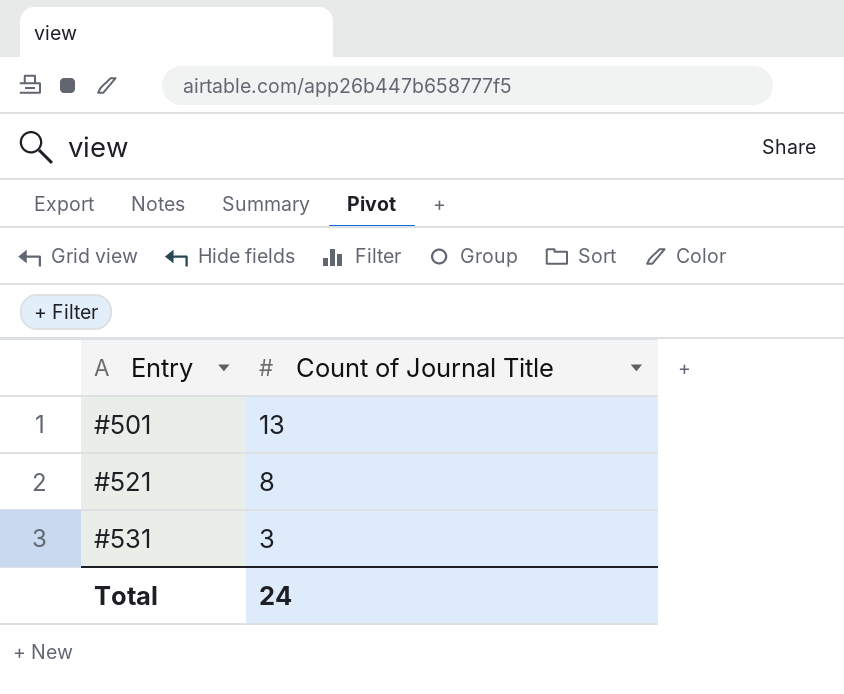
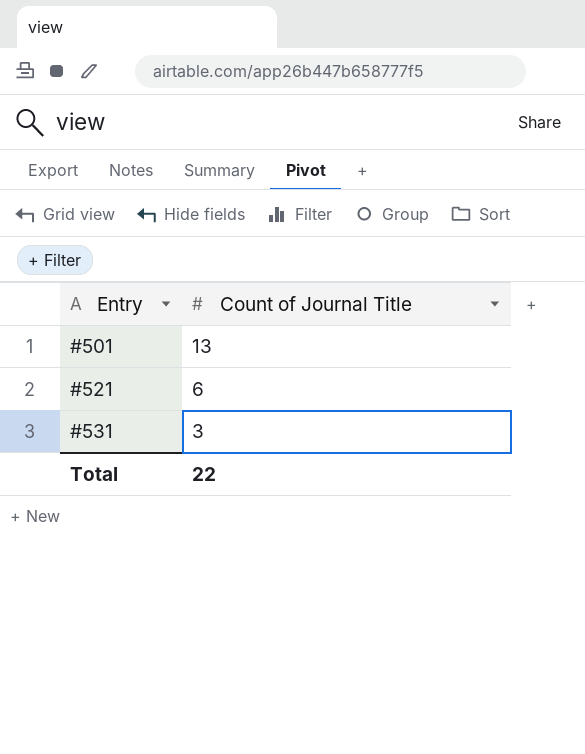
#521 | Count of Journal Title: 8 -> 6
Total | Count of Journal Title: 24 -> 22

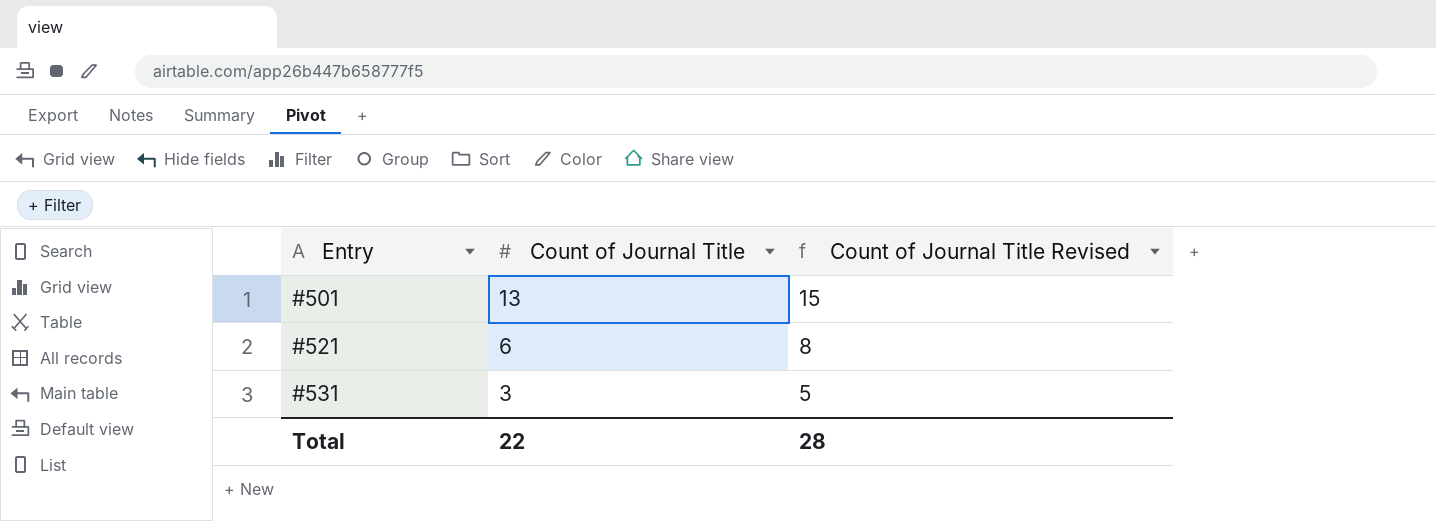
column Count of Journal Title Revised | formula: none -> [Count of Journal Title] + 2

